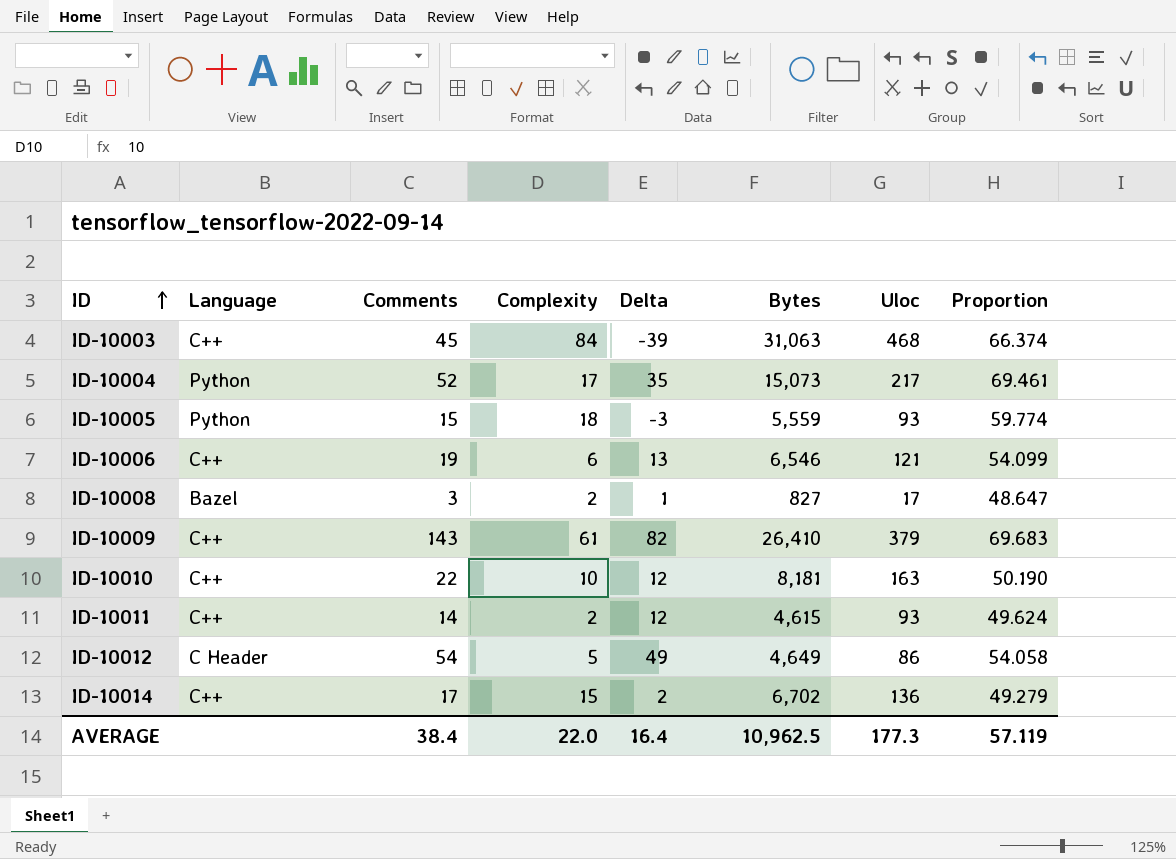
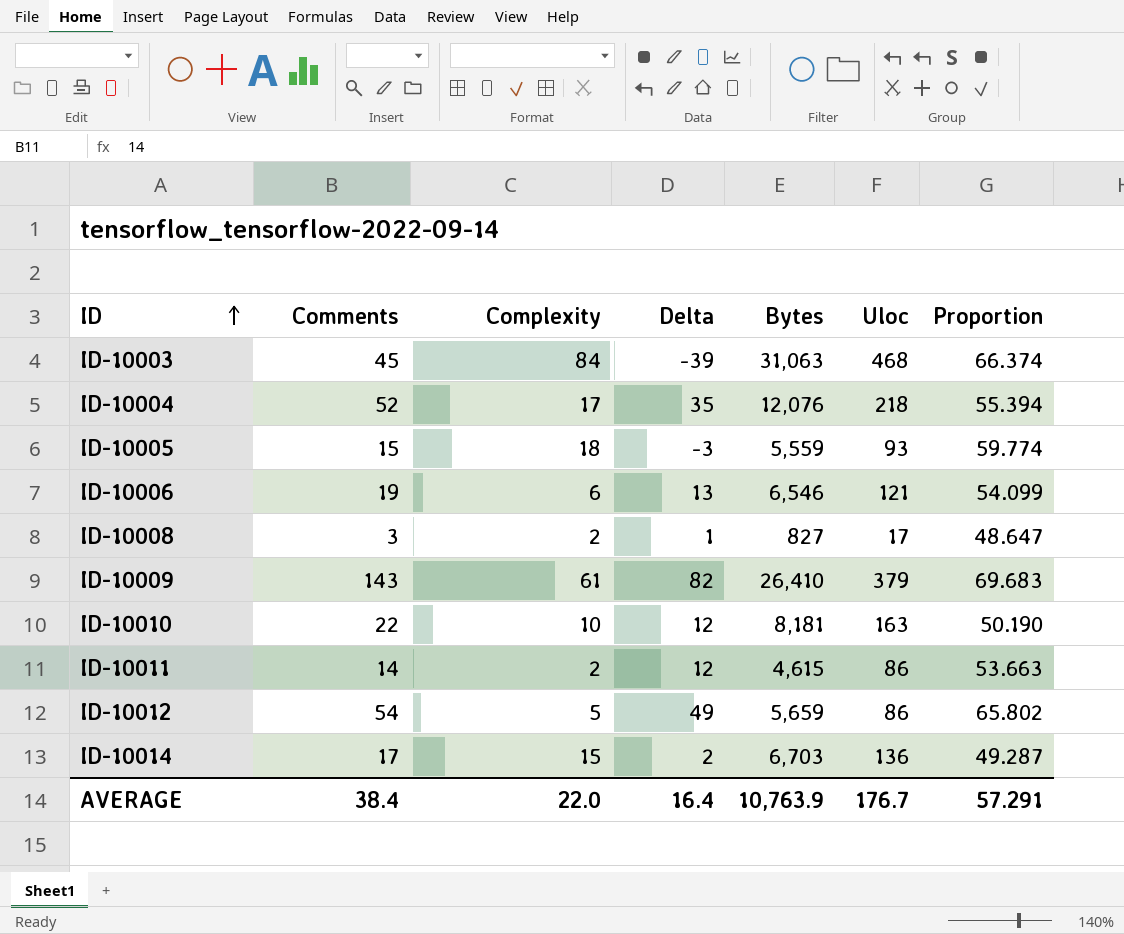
column Language | position: 2 -> none
ID-10004 | Bytes: 15,073 -> 12,076
ID-10004 | Uloc: 217 -> 218
ID-10004 | Proportion: 69.461 -> 55.394
ID-10011 | Uloc: 93 -> 86
ID-10011 | Proportion: 49.624 -> 53.663
ID-10012 | Bytes: 4,649 -> 5,659
ID-10012 | Proportion: 54.058 -> 65.802
ID-10014 | Bytes: 6,702 -> 6,703
ID-10014 | Proportion: 49.279 -> 49.287
AVERAGE | Bytes: 10,962.5 -> 10,763.9
AVERAGE | Uloc: 177.3 -> 176.7
AVERAGE | Proportion: 57.119 -> 57.291

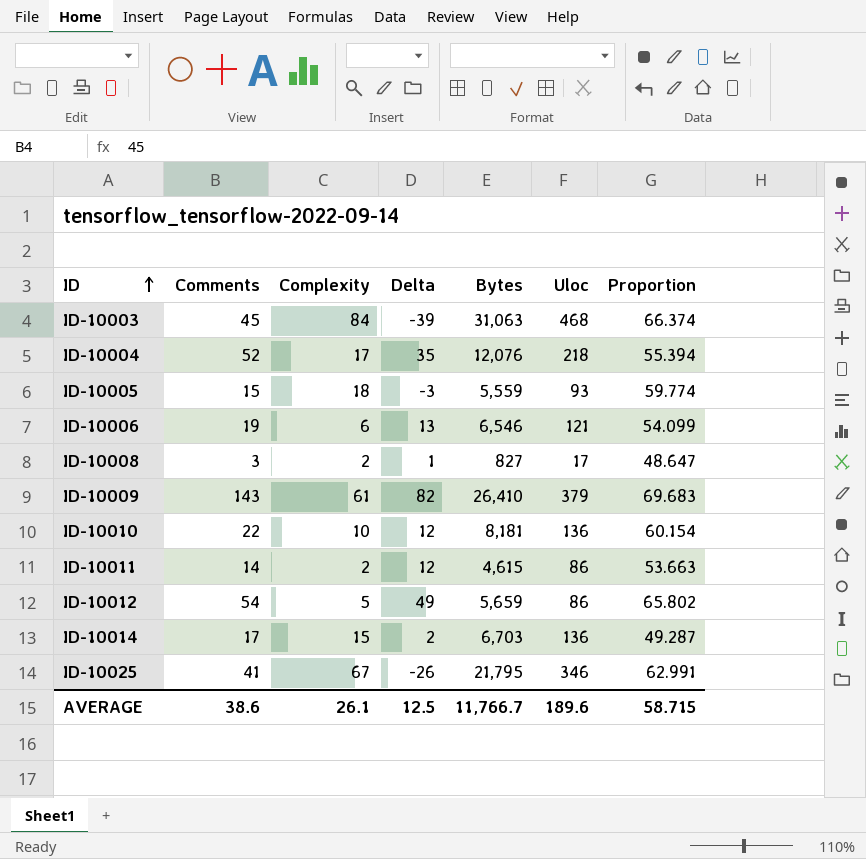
ID-10010 | Uloc: 163 -> 136
ID-10010 | Proportion: 50.190 -> 60.154
row ID-10025: none -> 41 | 67 | -26 | 21,795 | 346 | 62.991
AVERAGE | Comments: 38.4 -> 38.6
AVERAGE | Complexity: 22.0 -> 26.1
AVERAGE | Delta: 16.4 -> 12.5
AVERAGE | Bytes: 10,763.9 -> 11,766.7
AVERAGE | Uloc: 176.7 -> 189.6
AVERAGE | Proportion: 57.291 -> 58.715

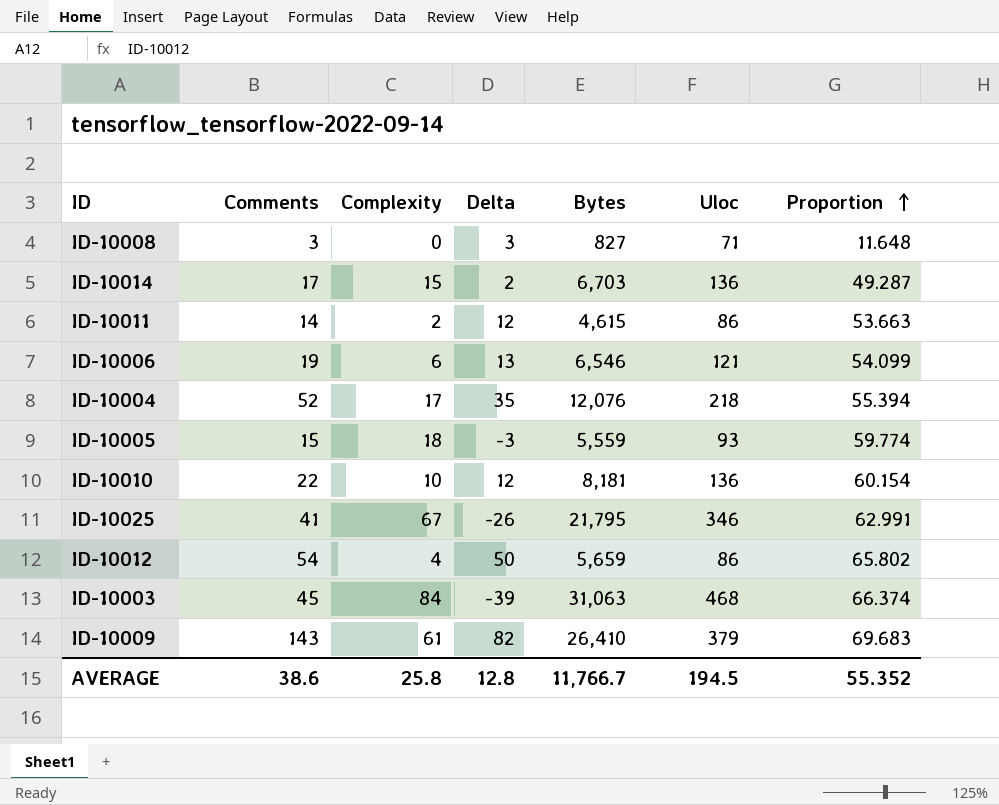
row order: ID ascending -> Proportion ascending
ID-10008 | Complexity: 2 -> 0
ID-10008 | Delta: 1 -> 3
ID-10008 | Uloc: 17 -> 71
ID-10008 | Proportion: 48.647 -> 11.648
ID-10012 | Complexity: 5 -> 4
ID-10012 | Delta: 49 -> 50
AVERAGE | Complexity: 26.1 -> 25.8
AVERAGE | Delta: 12.5 -> 12.8
AVERAGE | Uloc: 189.6 -> 194.5
AVERAGE | Proportion: 58.715 -> 55.352

